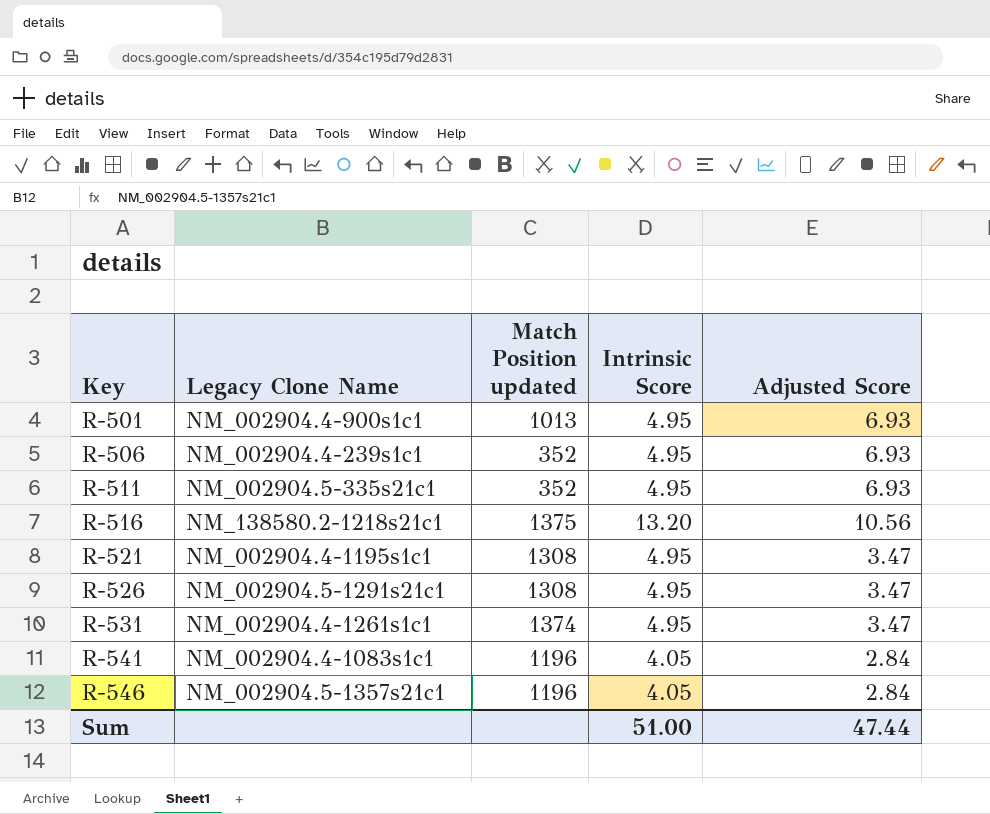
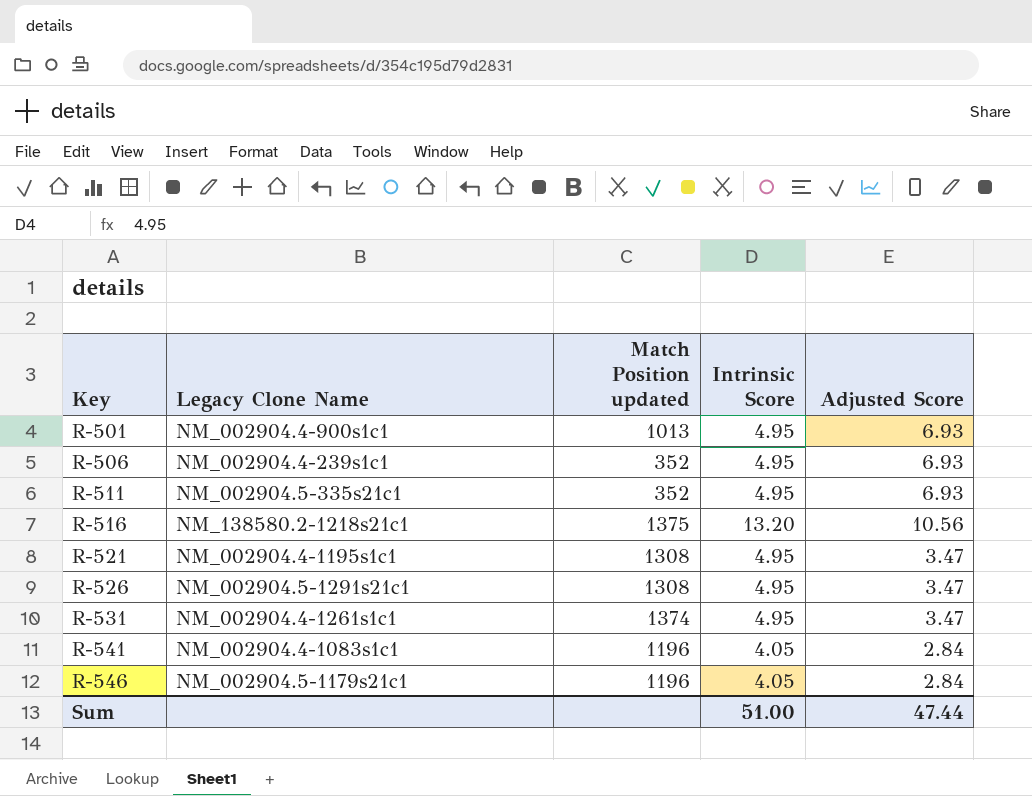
R-546 | Legacy Clone Name: NM_002904.5-1357s21c1 -> NM_002904.5-1179s21c1

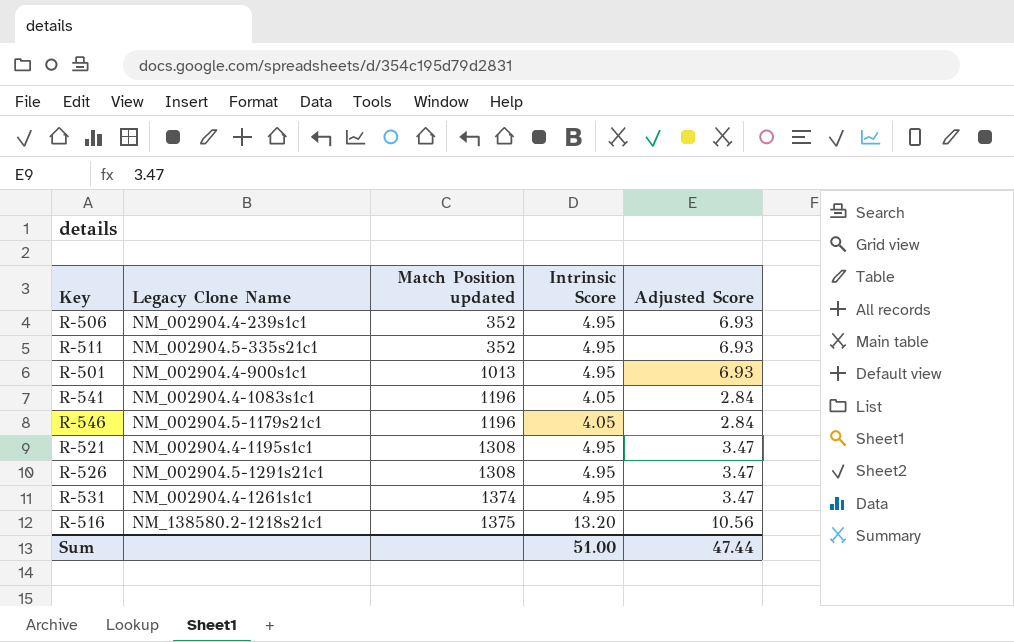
row order: Key ascending -> Match Position updated ascending

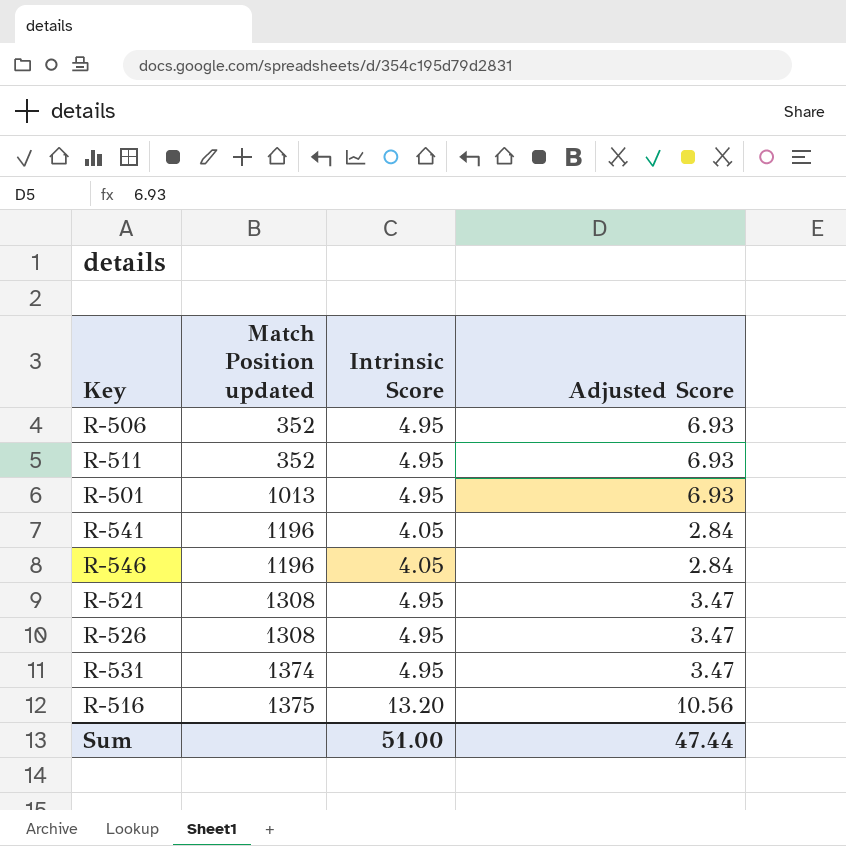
column Legacy Clone Name | position: 2 -> none

